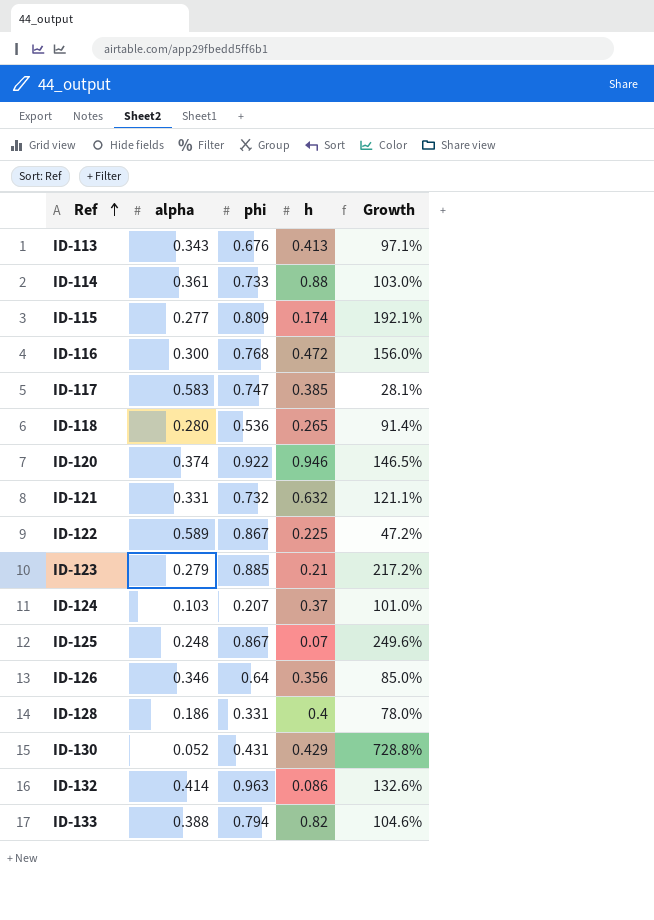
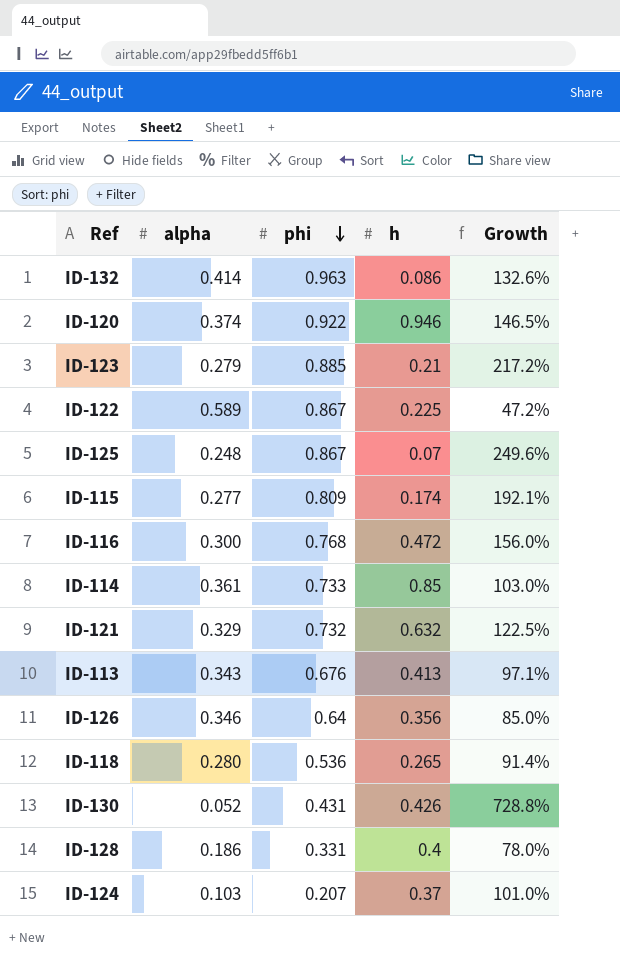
row order: Ref ascending -> phi descending
row ID-117: 0.583 | 0.747 | 0.385 | 28.1% -> none
row ID-133: 0.388 | 0.794 | 0.82 | 104.6% -> none
ID-114 | h: 0.88 -> 0.85
ID-121 | alpha: 0.331 -> 0.329
ID-121 | Growth: 121.1% -> 122.5%
ID-130 | h: 0.429 -> 0.426

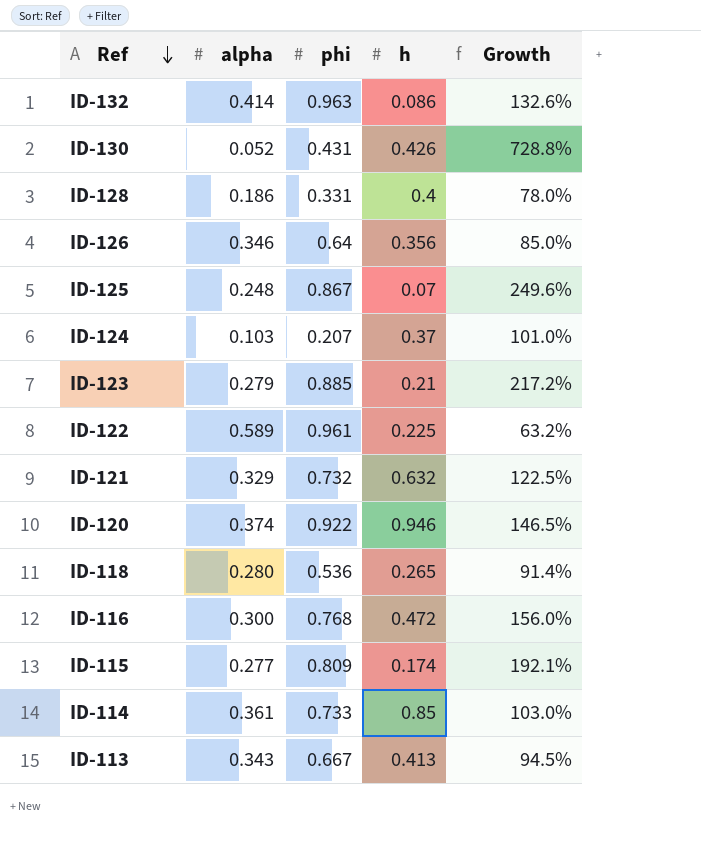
row order: phi descending -> Ref descending
ID-122 | phi: 0.867 -> 0.961
ID-122 | Growth: 47.2% -> 63.2%
ID-113 | phi: 0.676 -> 0.667
ID-113 | Growth: 97.1% -> 94.5%

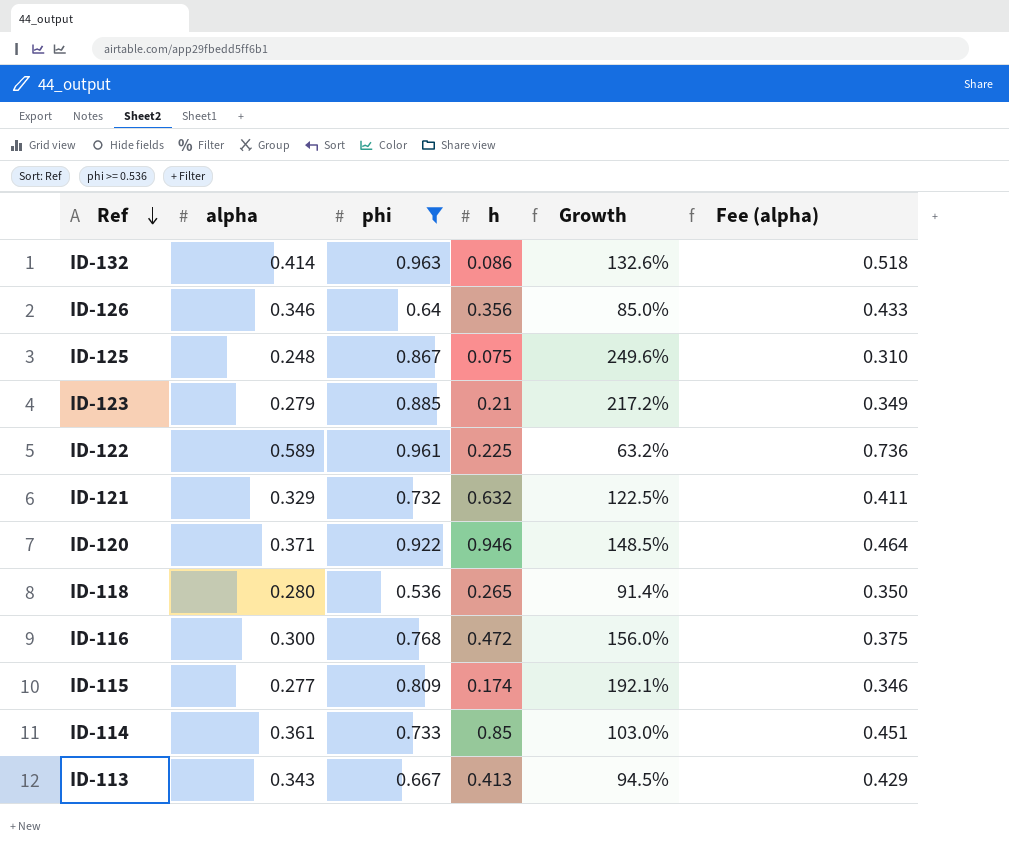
filter: none -> phi >= 0.536
column Fee (alpha) | formula: none -> [alpha] * 1.25
ID-125 | h: 0.07 -> 0.075
ID-120 | alpha: 0.374 -> 0.371
ID-120 | Growth: 146.5% -> 148.5%

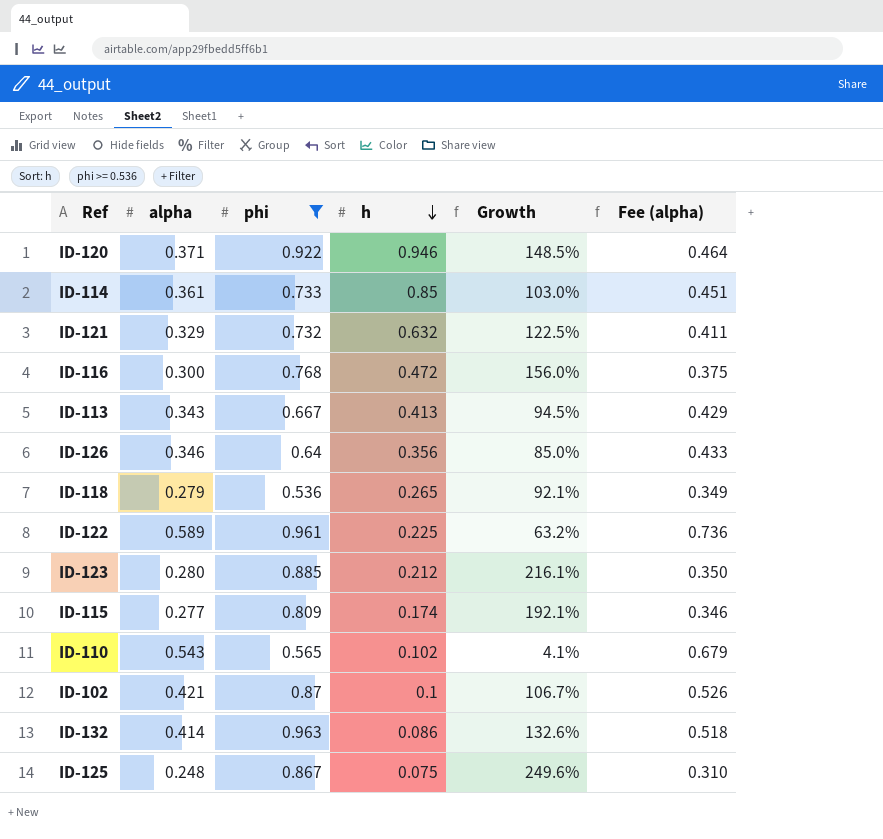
row order: Ref descending -> h descending
ID-118 | alpha: 0.280 -> 0.279
ID-118 | Growth: 91.4% -> 92.1%
ID-118 | Fee (alpha): 0.350 -> 0.349
ID-123 | alpha: 0.279 -> 0.280
ID-123 | h: 0.21 -> 0.212
ID-123 | Growth: 217.2% -> 216.1%
ID-123 | Fee (alpha): 0.349 -> 0.350
row ID-110: none -> 0.543 | 0.565 | 0.102 | 4.1% | 0.679
row ID-102: none -> 0.421 | 0.87 | 0.1 | 106.7% | 0.526

